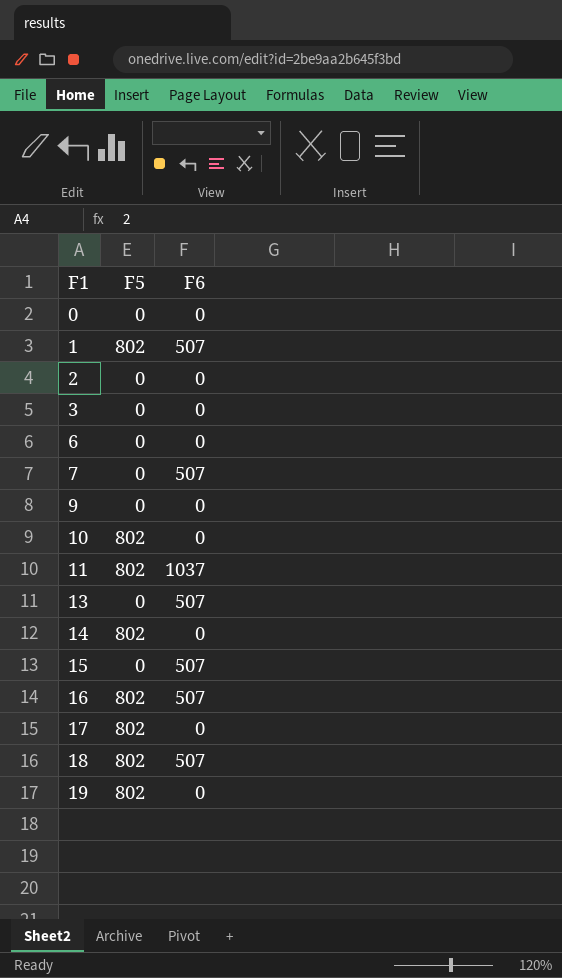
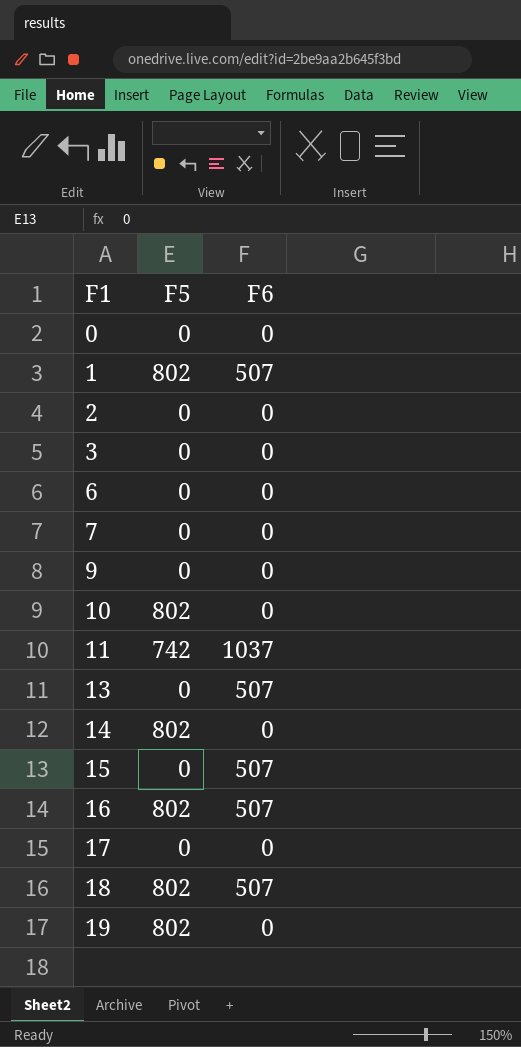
7 | F6: 507 -> 0
11 | F5: 802 -> 742
17 | F5: 802 -> 0

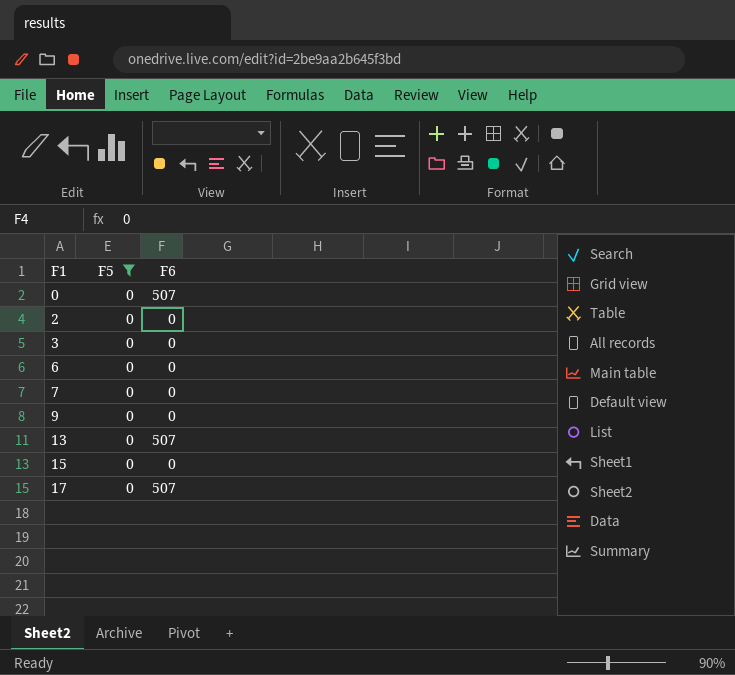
filter: none -> F5 = 0
0 | F6: 0 -> 507
15 | F6: 507 -> 0
17 | F6: 0 -> 507

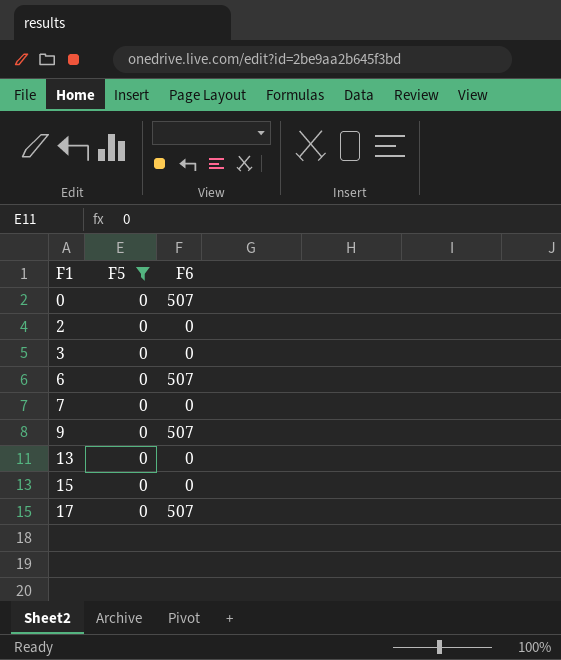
6 | F6: 0 -> 507
9 | F6: 0 -> 507
13 | F6: 507 -> 0

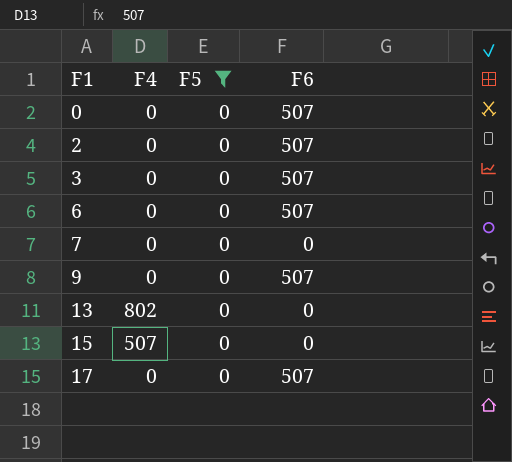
column F4 | position: none -> 2
2 | F6: 0 -> 507
3 | F6: 0 -> 507

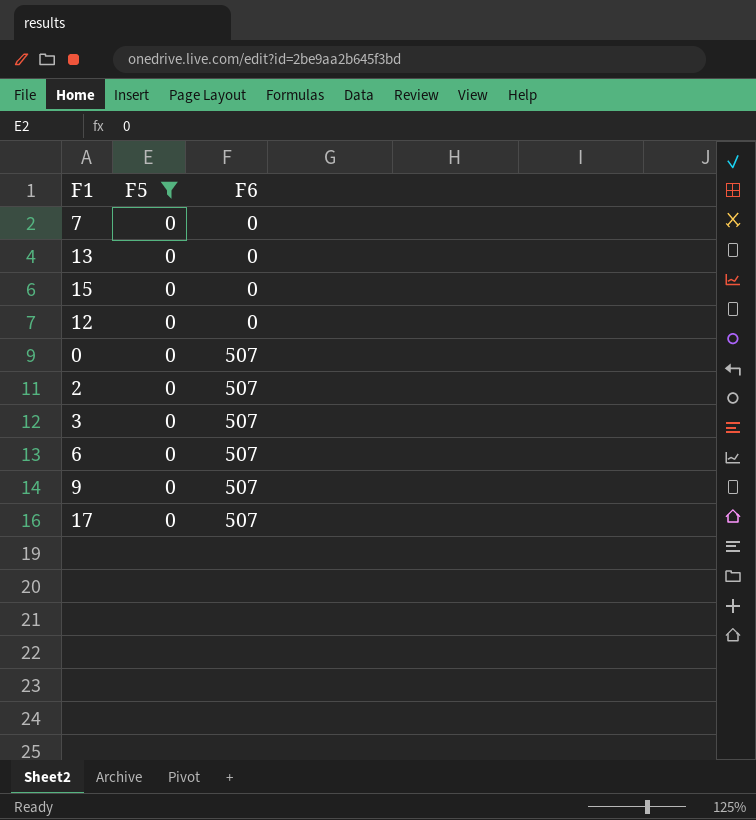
row order: F1 ascending -> F6 ascending
column F4 | position: 2 -> none
row 12: none -> 0 | 0

